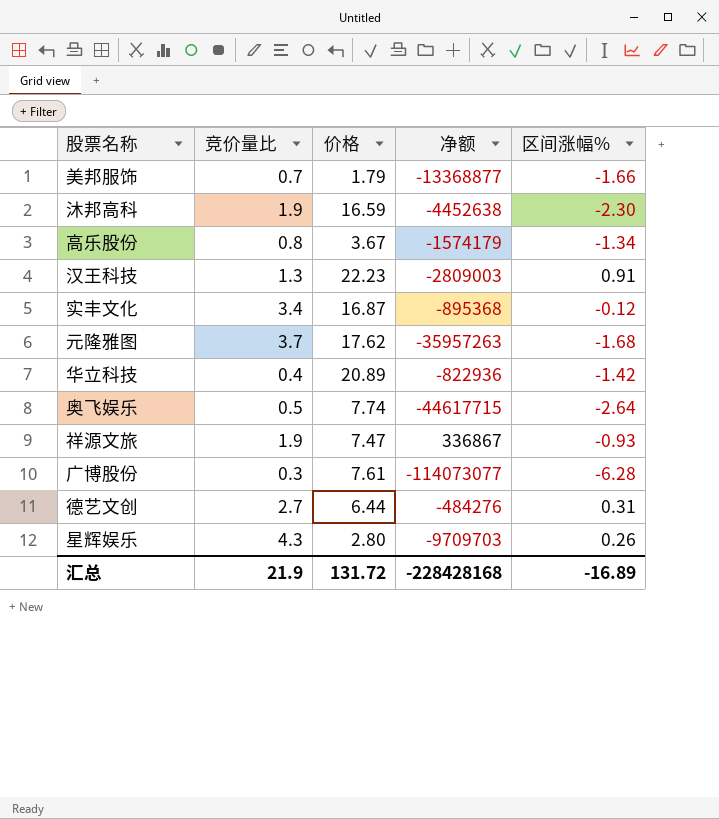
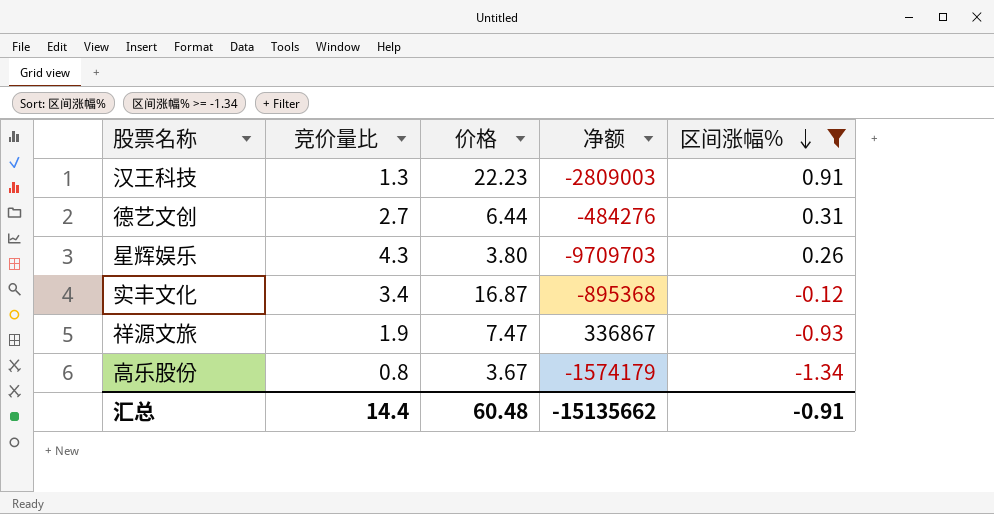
filter: none -> 区间涨幅% >= -1.34
row order: none -> 区间涨幅% descending
星辉娱乐 | 价格: 2.80 -> 3.80
汇总 | 竞价量比: 21.9 -> 14.4
汇总 | 价格: 131.72 -> 60.48
汇总 | 净额: -228428168 -> -15135662
汇总 | 区间涨幅%: -16.89 -> -0.91

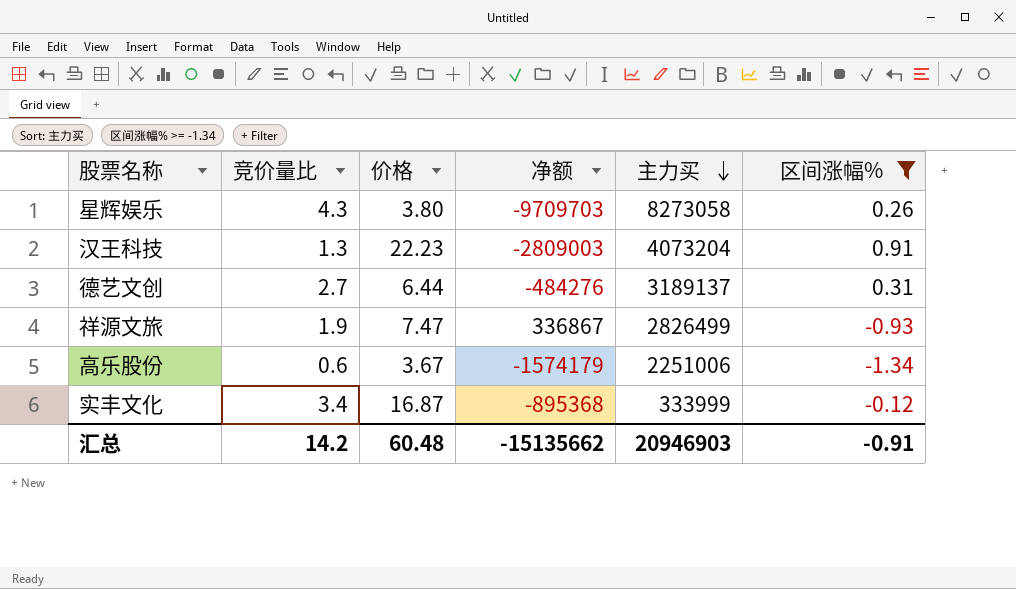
row order: 区间涨幅% descending -> 主力买 descending
column 主力买 | position: none -> 5
高乐股份 | 竞价量比: 0.8 -> 0.6
汇总 | 竞价量比: 14.4 -> 14.2

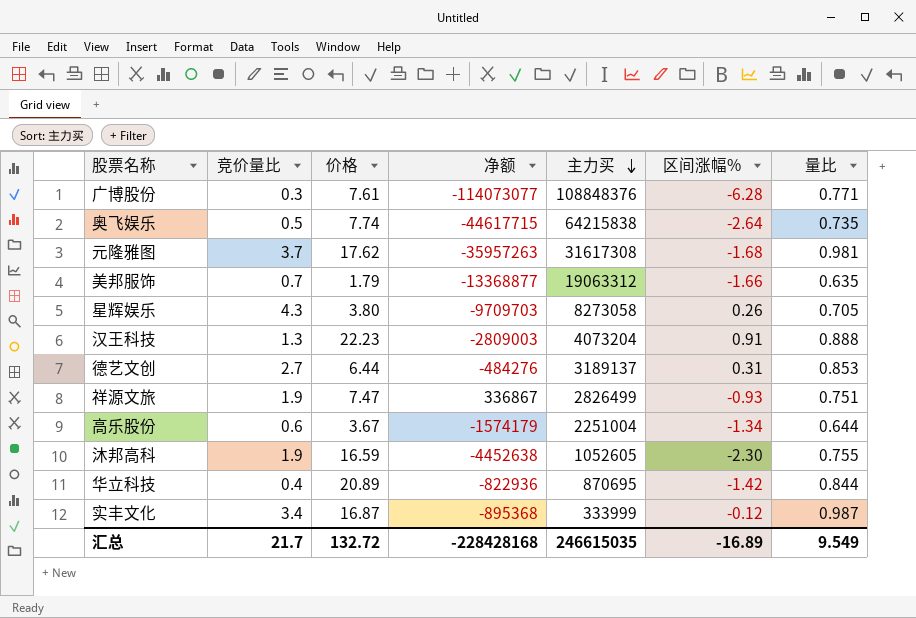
filter: 区间涨幅% >= -1.34 -> none
column 量比 | position: none -> 7
高乐股份 | 主力买: 2251006 -> 2251004
汇总 | 竞价量比: 14.2 -> 21.7
汇总 | 价格: 60.48 -> 132.72
汇总 | 净额: -15135662 -> -228428168
汇总 | 主力买: 20946903 -> 246615035
汇总 | 区间涨幅%: -0.91 -> -16.89

